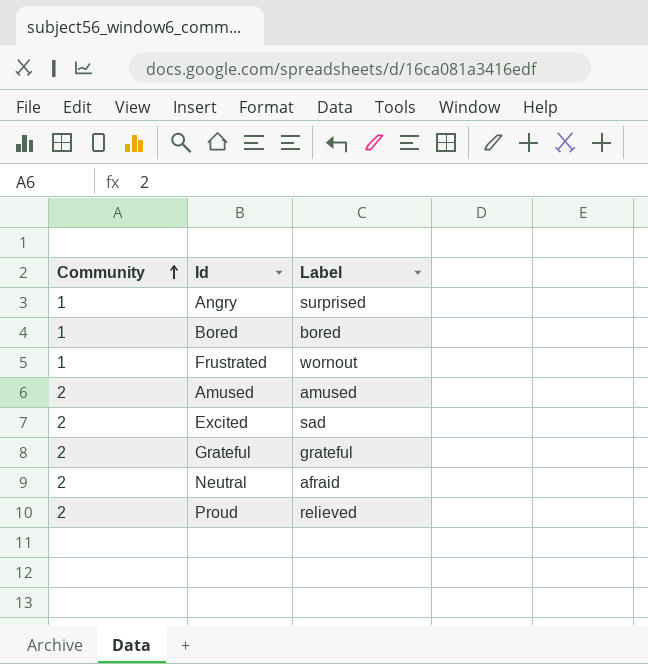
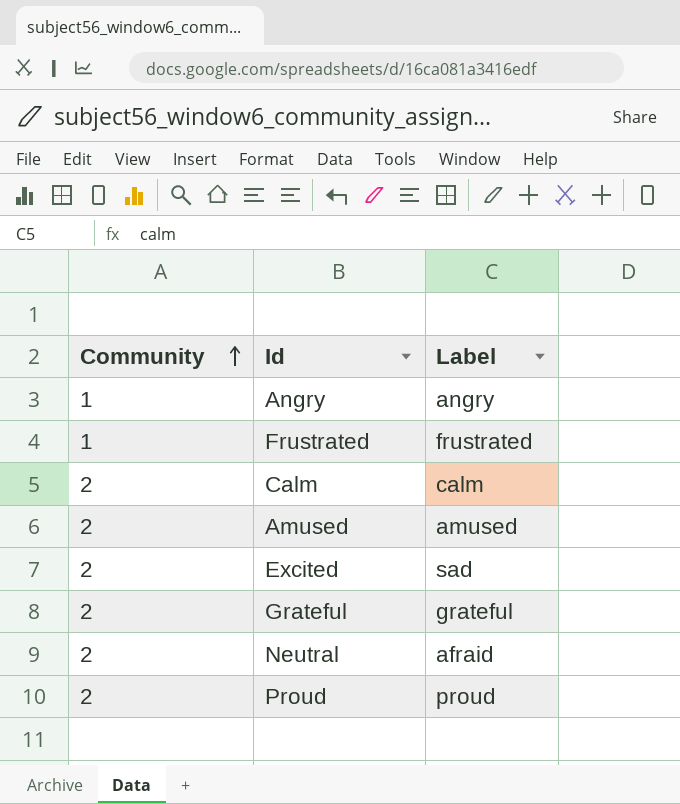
row Bored: 1 | bored -> none
Angry | Label: surprised -> angry
Frustrated | Label: wornout -> frustrated
row Calm: none -> 2 | calm
Proud | Label: relieved -> proud

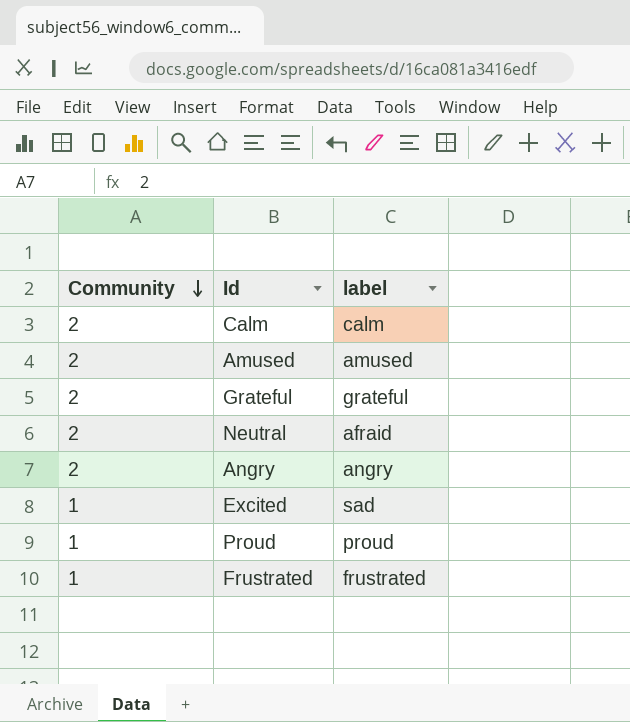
row order: Community ascending -> Community descending
column name: Label -> label
Angry | Community: 1 -> 2
Excited | Community: 2 -> 1
Proud | Community: 2 -> 1

